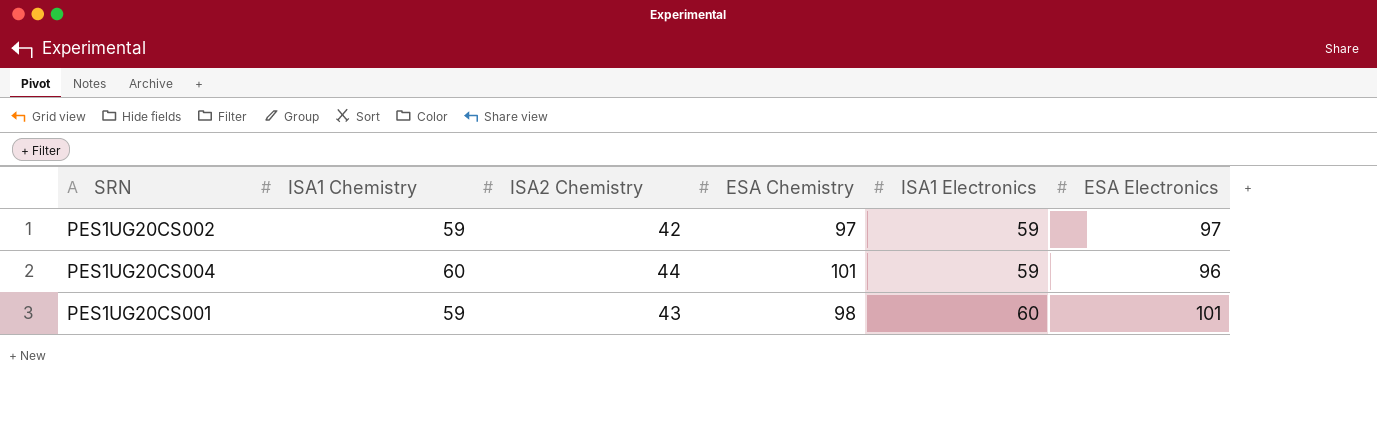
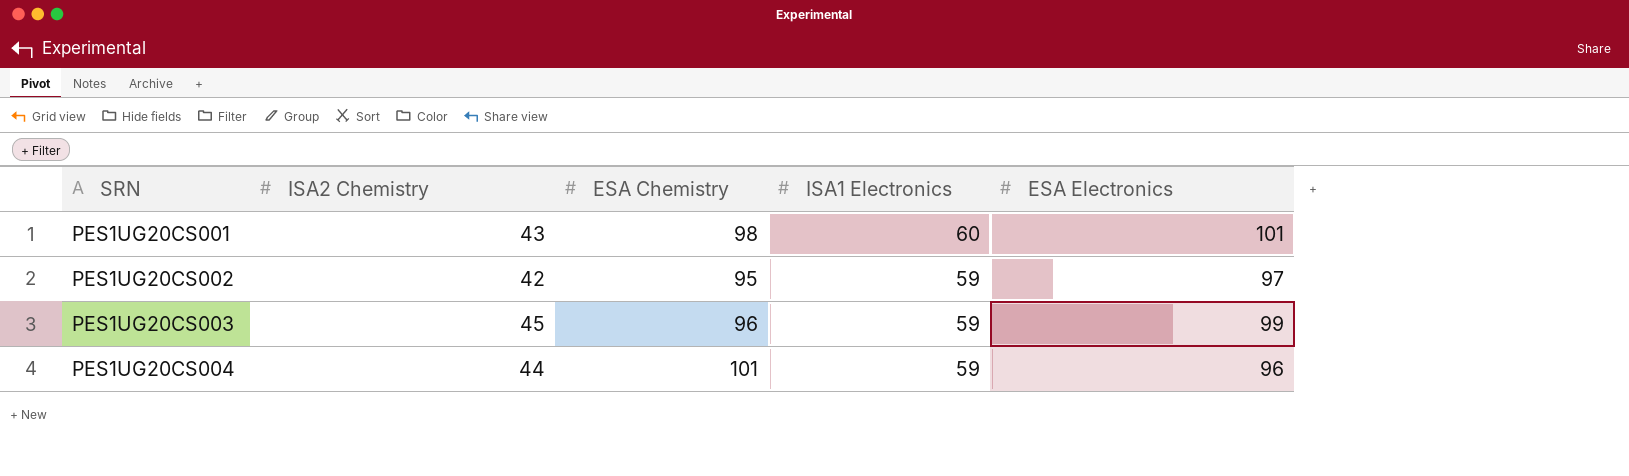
row order: ISA1 Electronics ascending -> SRN ascending
column ISA1 Chemistry | position: 2 -> none
PES1UG20CS002 | ESA Chemistry: 97 -> 95
row PES1UG20CS003: none -> 45 | 96 | 59 | 99

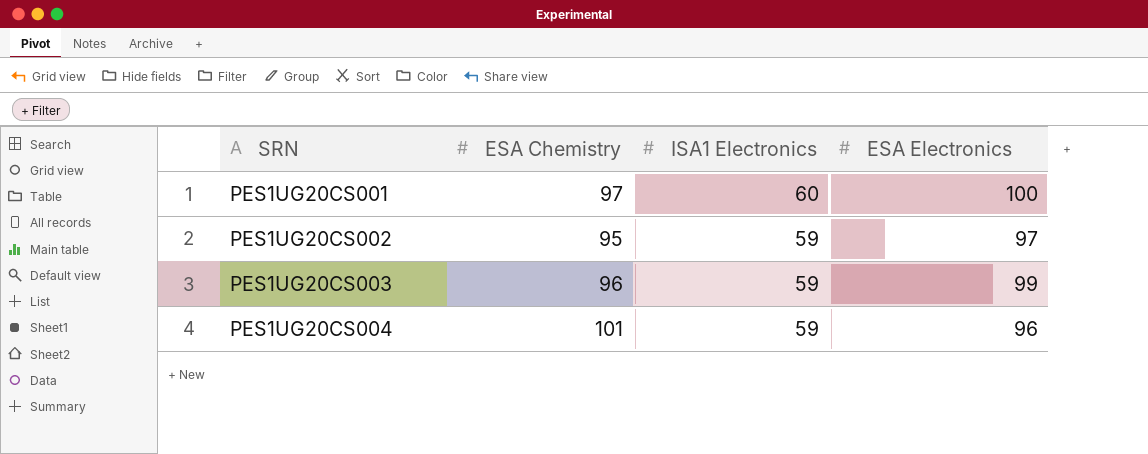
column ISA2 Chemistry | position: 2 -> none
PES1UG20CS001 | ESA Chemistry: 98 -> 97
PES1UG20CS001 | ESA Electronics: 101 -> 100

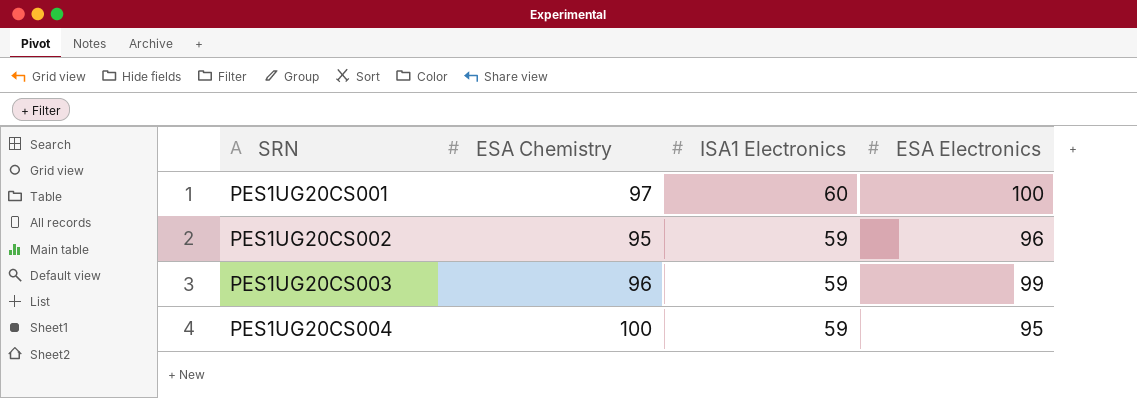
PES1UG20CS002 | ESA Electronics: 97 -> 96
PES1UG20CS004 | ESA Chemistry: 101 -> 100
PES1UG20CS004 | ESA Electronics: 96 -> 95

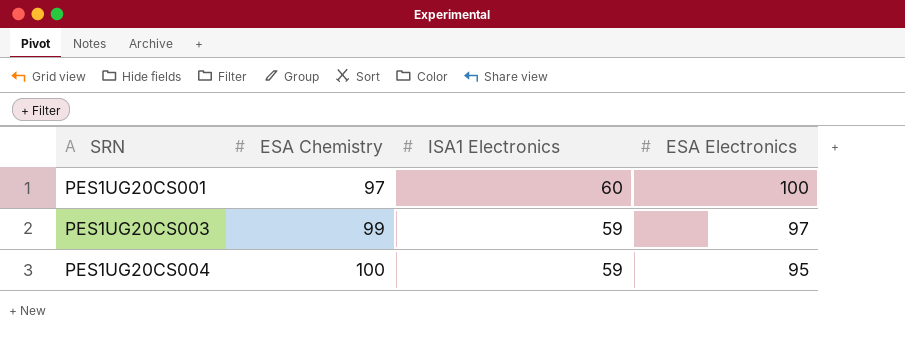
row PES1UG20CS002: 95 | 59 | 96 -> none
PES1UG20CS003 | ESA Chemistry: 96 -> 99
PES1UG20CS003 | ESA Electronics: 99 -> 97

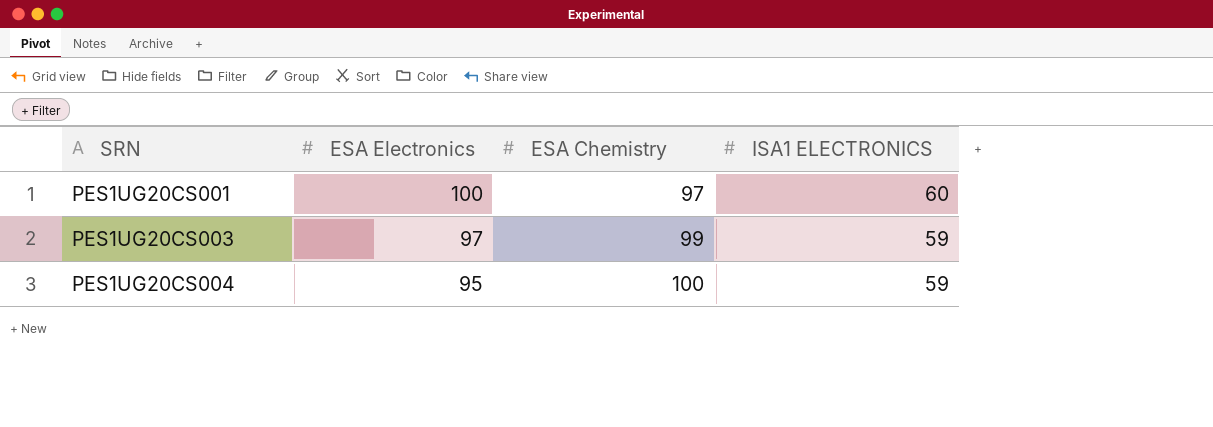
column ESA Electronics | position: 4 -> 2
column name: ISA1 Electronics -> ISA1 ELECTRONICS

